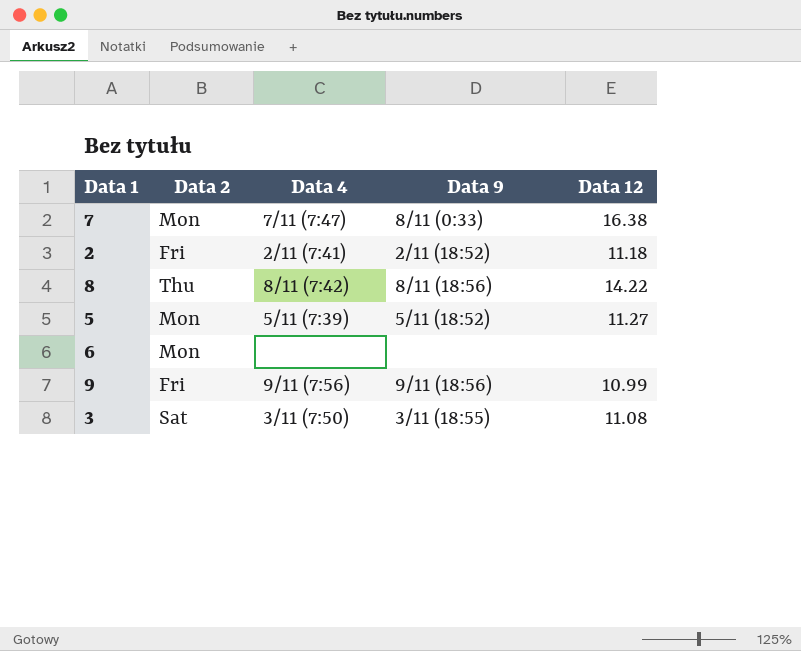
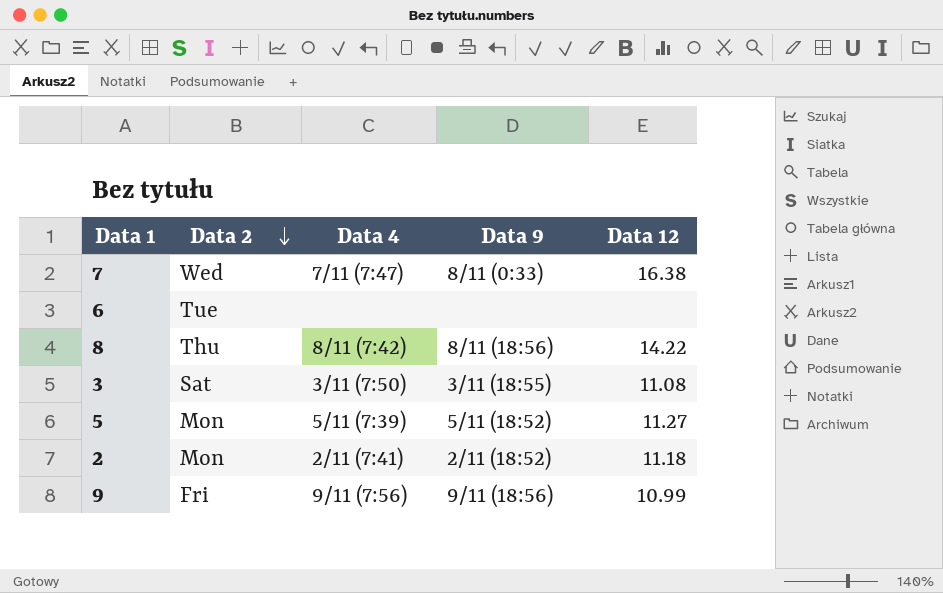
row order: none -> Data 2 descending
7 | Data 2: Mon -> Wed
6 | Data 2: Mon -> Tue
2 | Data 2: Fri -> Mon

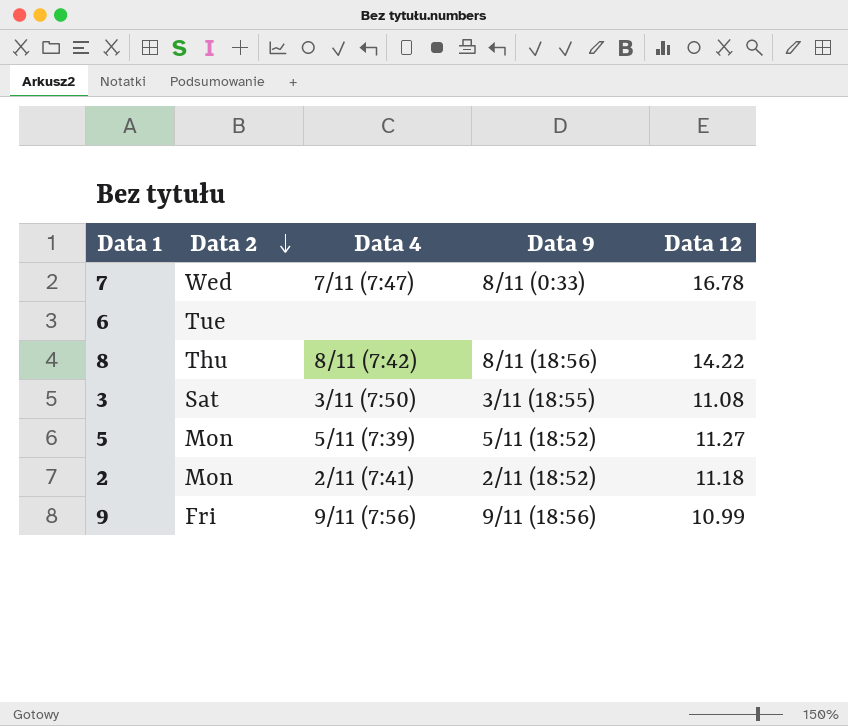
7 | Data 12: 16.38 -> 16.78

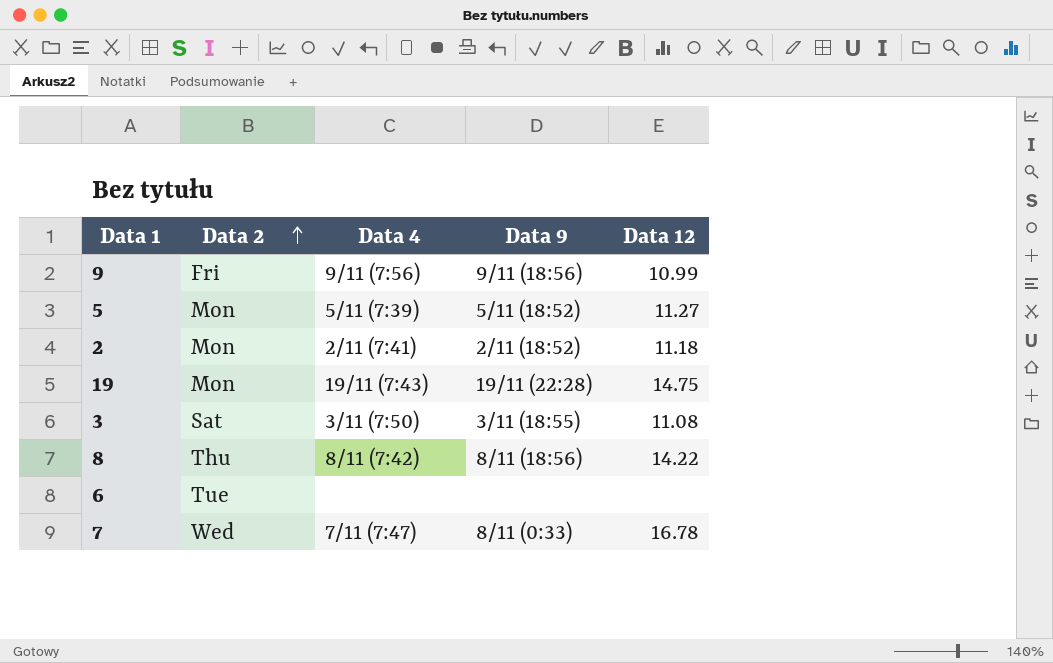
row order: Data 2 descending -> Data 2 ascending
row 19: none -> Mon | 19/11 (7:43) | 19/11 (22:28) | 14.75

